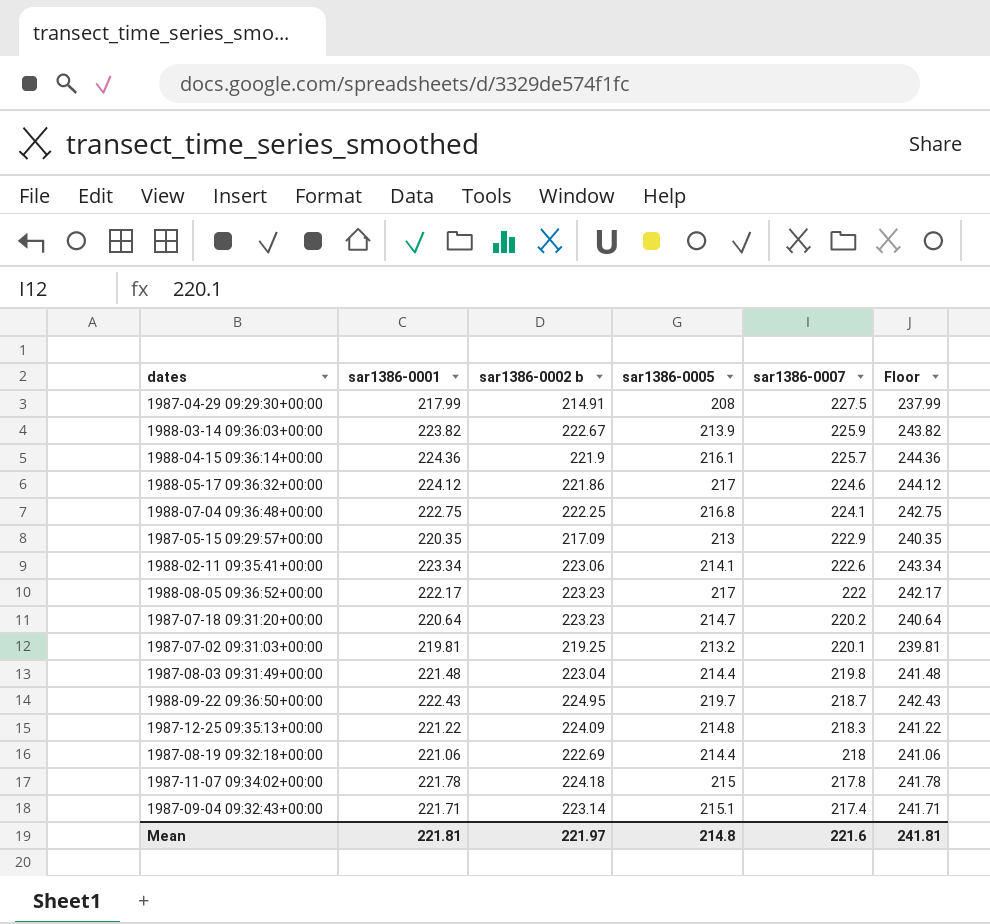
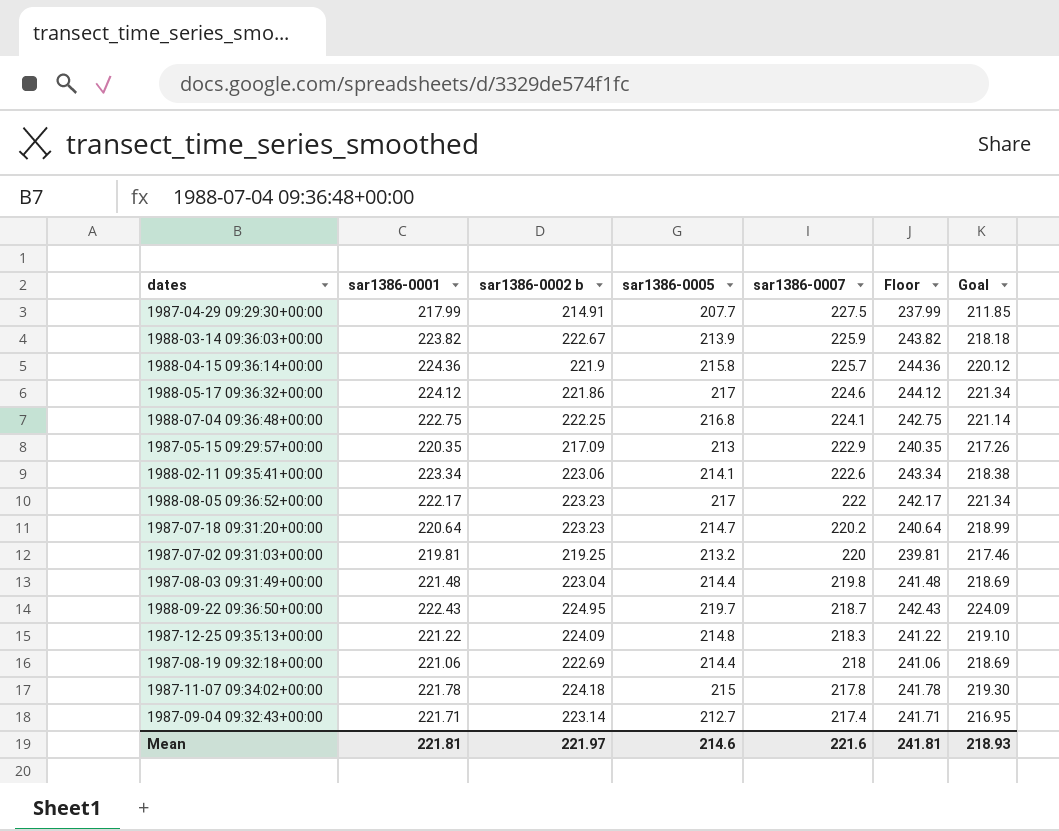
column Goal | formula: none -> [sar1386-0005] * 1.02
1987-04-29 09:29:30+00:00 | sar1386-0005: 208 -> 207.7
1988-04-15 09:36:14+00:00 | sar1386-0005: 216.1 -> 215.8
1987-07-02 09:31:03+00:00 | sar1386-0007: 220.1 -> 220
1987-09-04 09:32:43+00:00 | sar1386-0005: 215.1 -> 212.7
Mean | sar1386-0005: 214.8 -> 214.6

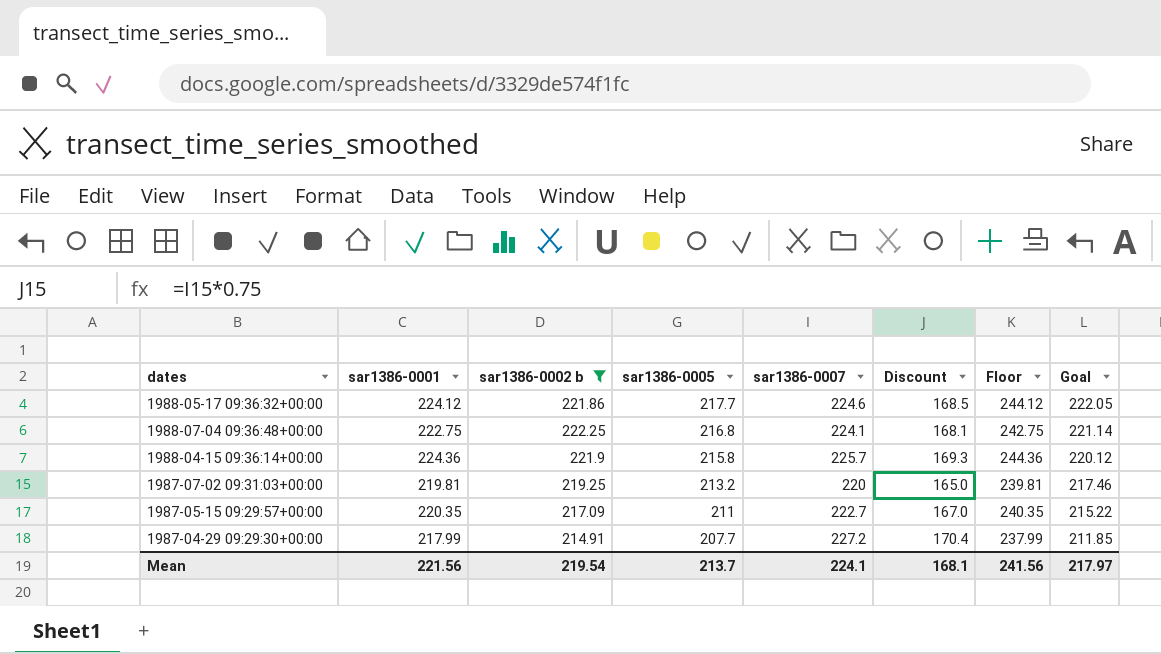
filter: none -> sar1386-0002 b <= 222.25
row order: sar1386-0007 descending -> sar1386-0005 descending
column Discount | formula: none -> [sar1386-0007] * 0.75
1988-05-17 09:36:32+00:00 | sar1386-0005: 217 -> 217.7
1988-05-17 09:36:32+00:00 | Goal: 221.34 -> 222.05
1987-05-15 09:29:57+00:00 | sar1386-0005: 213 -> 211
1987-05-15 09:29:57+00:00 | sar1386-0007: 222.9 -> 222.7
1987-05-15 09:29:57+00:00 | Goal: 217.26 -> 215.22
1987-04-29 09:29:30+00:00 | sar1386-0007: 227.5 -> 227.2
Mean | sar1386-0001: 221.81 -> 221.56
Mean | sar1386-0002 b: 221.97 -> 219.54
Mean | sar1386-0005: 214.6 -> 213.7
Mean | sar1386-0007: 221.6 -> 224.1
Mean | Floor: 241.81 -> 241.56
Mean | Goal: 218.93 -> 217.97

